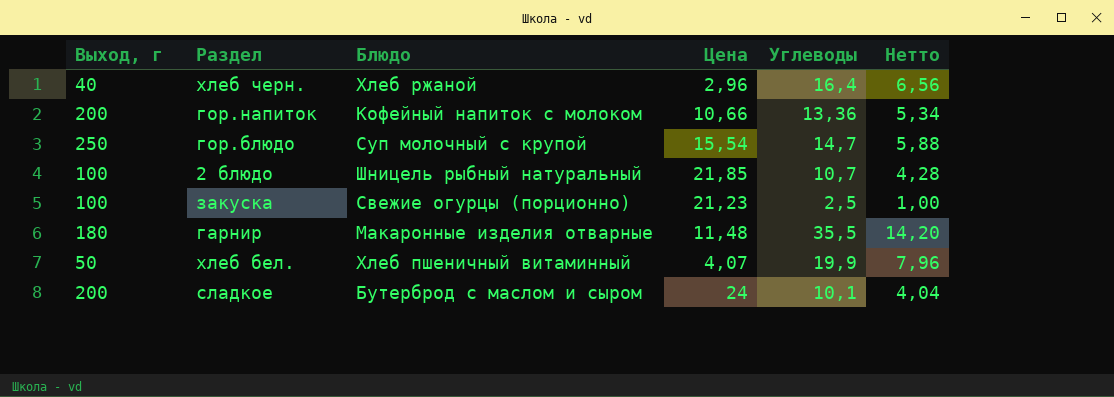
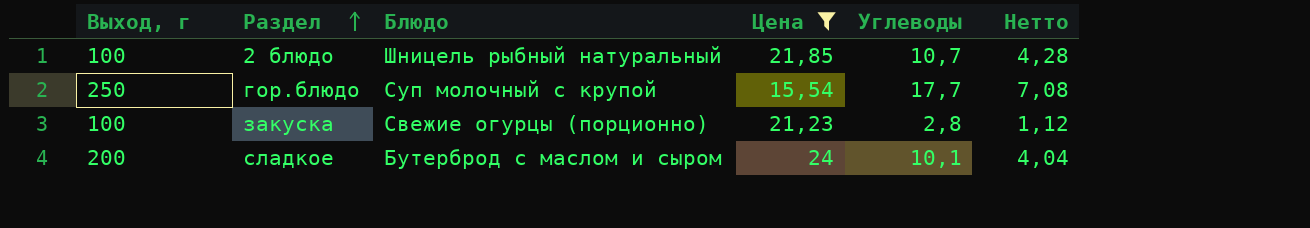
filter: none -> Цена >= 15,54
row order: none -> Раздел ascending
гор.блюдо | Углеводы: 14,7 -> 17,7
гор.блюдо | Нетто: 5,88 -> 7,08
закуска | Углеводы: 2,5 -> 2,8
закуска | Нетто: 1,00 -> 1,12

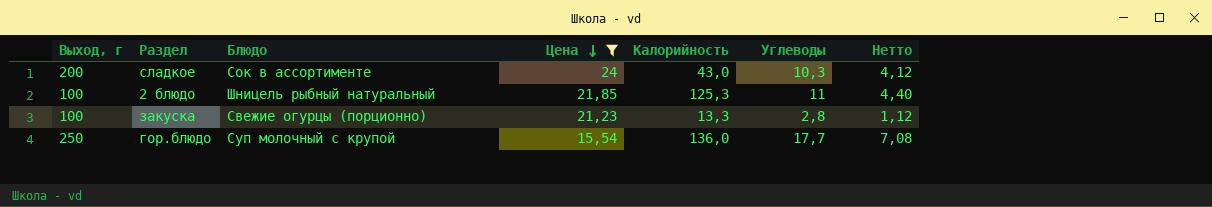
row order: Раздел ascending -> Цена descending
column Калорийность | position: none -> 5
сладкое | Блюдо: Бутерброд с маслом и сыром -> Сок в ассортименте
сладкое | Углеводы: 10,1 -> 10,3
сладкое | Нетто: 4,04 -> 4,12
2 блюдо | Углеводы: 10,7 -> 11
2 блюдо | Нетто: 4,28 -> 4,40

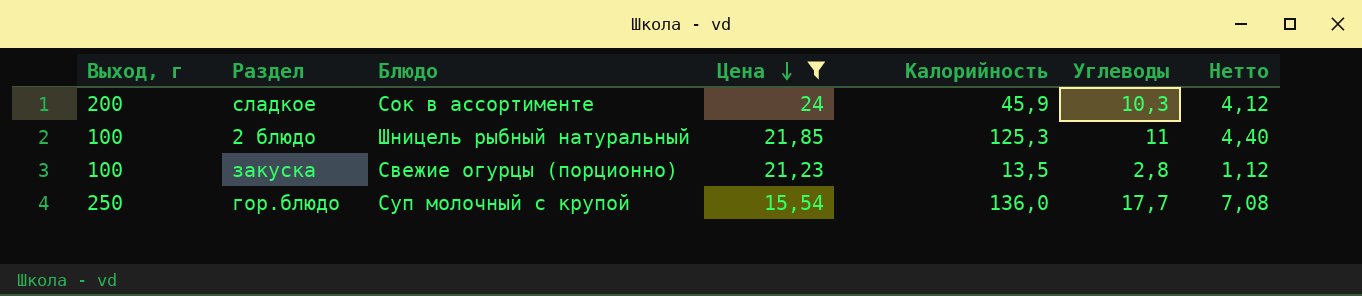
сладкое | Калорийность: 43,0 -> 45,9
закуска | Калорийность: 13,3 -> 13,5

